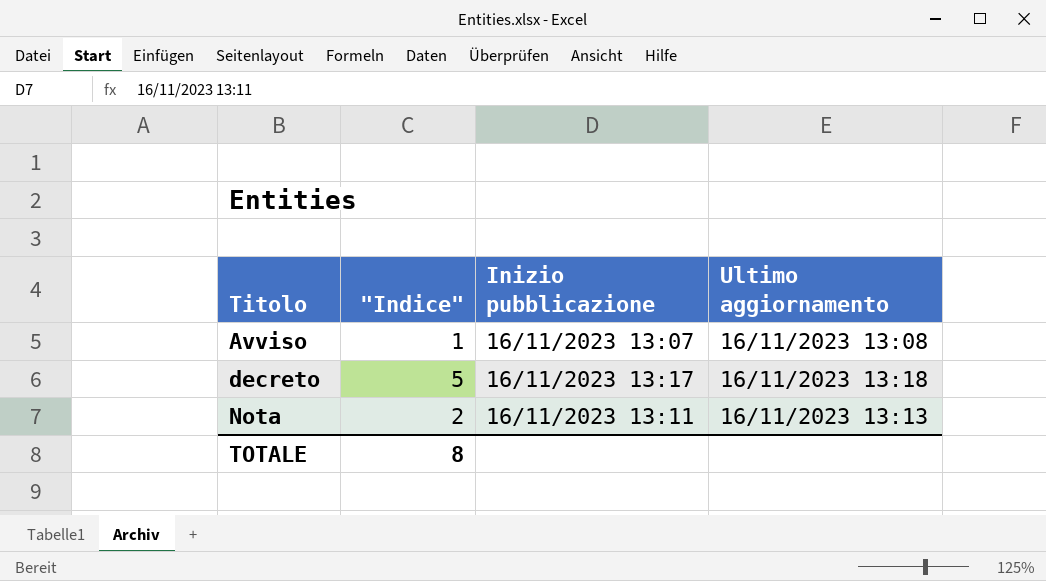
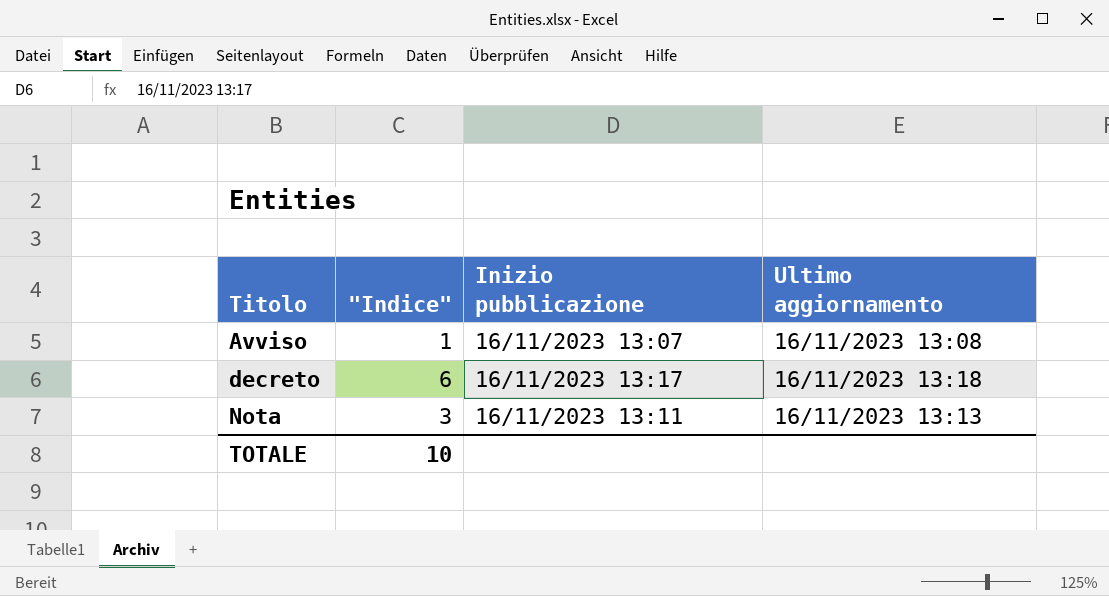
decreto | "Indice": 5 -> 6
Nota | "Indice": 2 -> 3
TOTALE | "Indice": 8 -> 10

